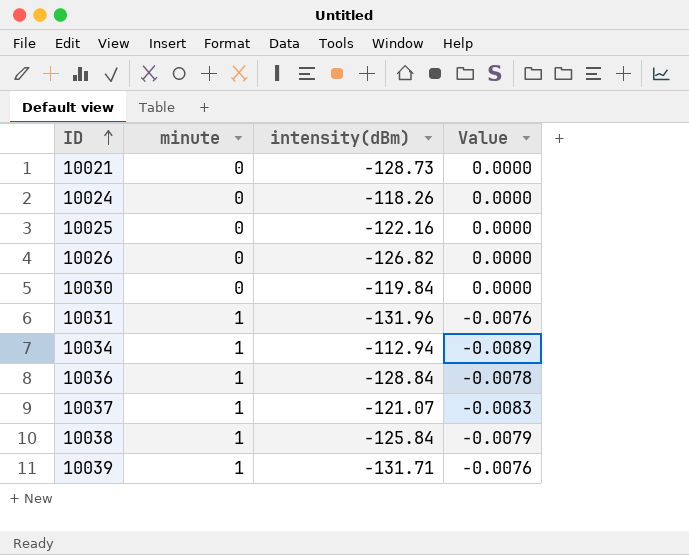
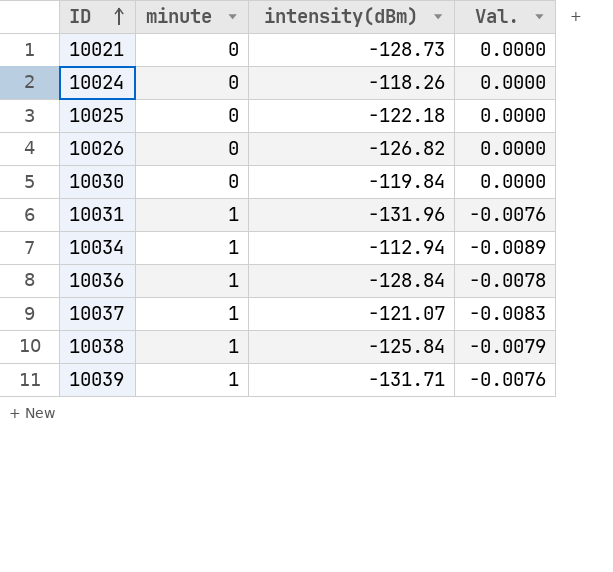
column name: Value -> Val.
10025 | intensity(dBm): -122.16 -> -122.18

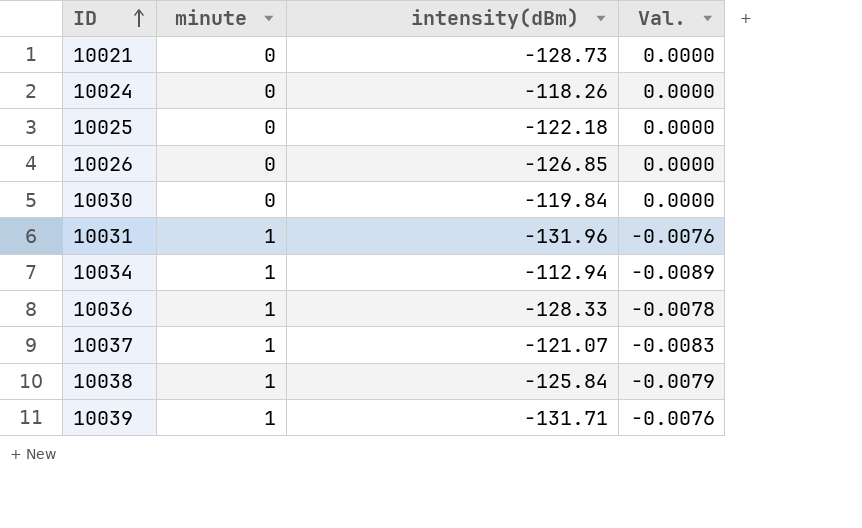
10026 | intensity(dBm): -126.82 -> -126.85
10036 | intensity(dBm): -128.84 -> -128.33

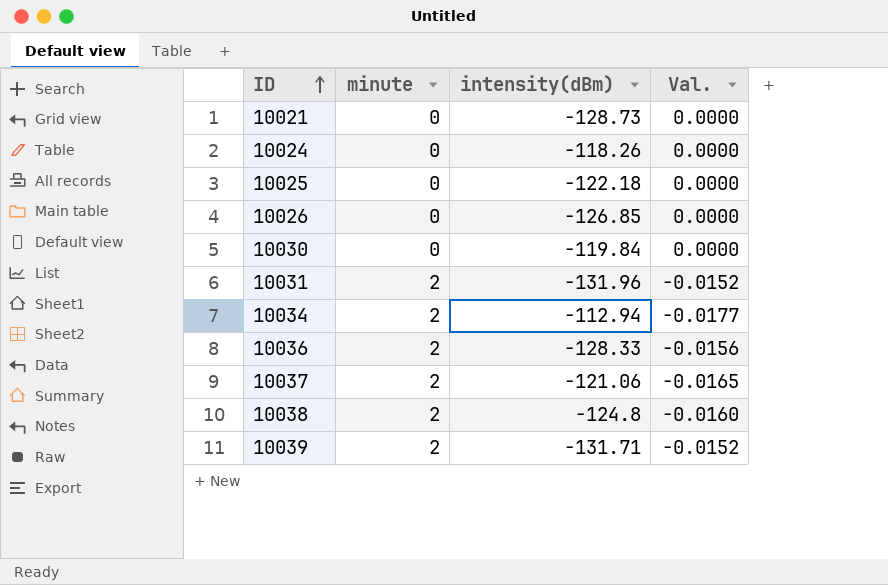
10031 | minute: 1 -> 2
10031 | Val.: -0.0076 -> -0.0152
10034 | minute: 1 -> 2
10034 | Val.: -0.0089 -> -0.0177
10036 | minute: 1 -> 2
10036 | Val.: -0.0078 -> -0.0156
10037 | minute: 1 -> 2
10037 | intensity(dBm): -121.07 -> -121.06
10037 | Val.: -0.0083 -> -0.0165
10038 | minute: 1 -> 2
10038 | intensity(dBm): -125.84 -> -124.8
10038 | Val.: -0.0079 -> -0.0160
10039 | minute: 1 -> 2
10039 | Val.: -0.0076 -> -0.0152

